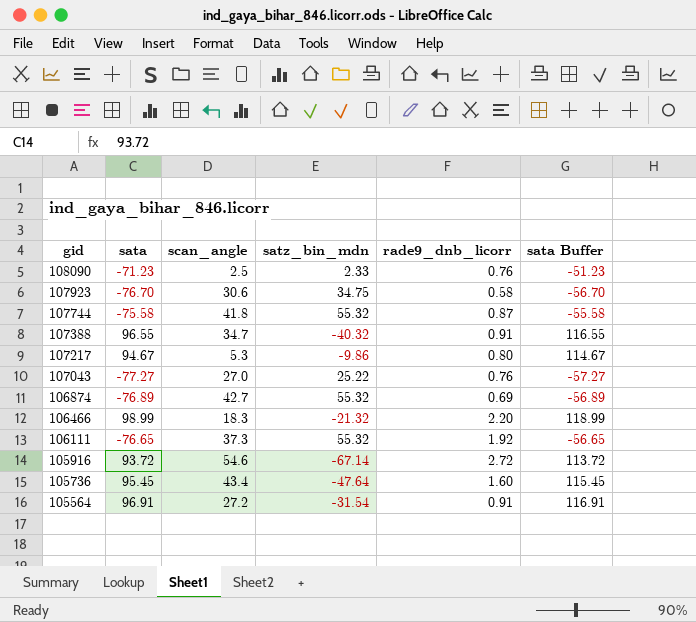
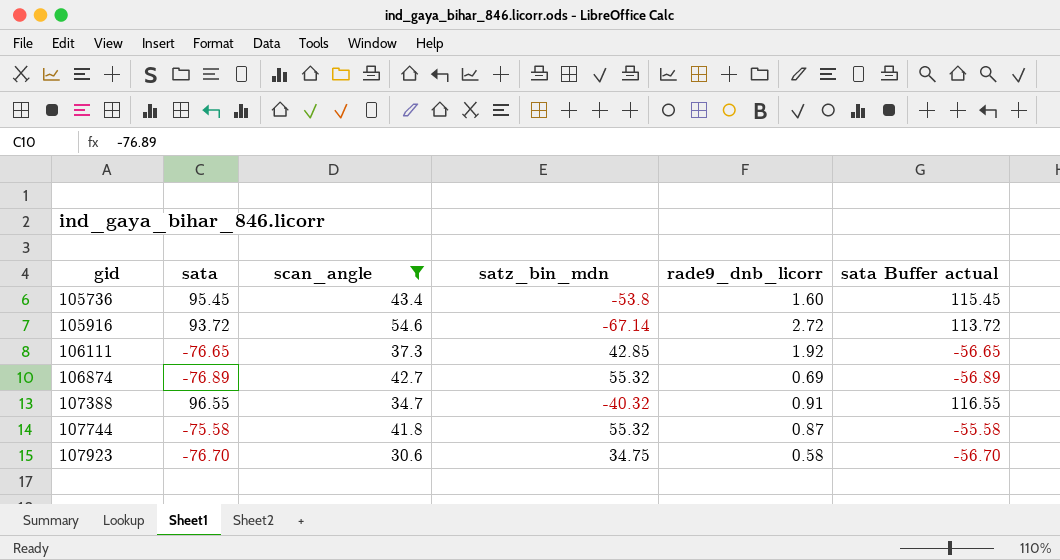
filter: none -> scan_angle >= 30.6
row order: gid descending -> gid ascending
column name: sata Buffer -> sata Buffer actual
105736 | satz_bin_mdn: -47.64 -> -53.8
106111 | satz_bin_mdn: 55.32 -> 42.85

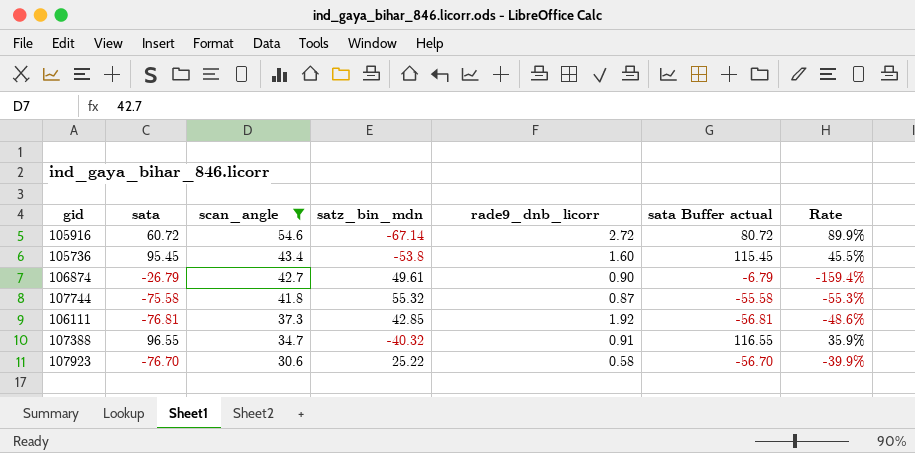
row order: gid ascending -> scan_angle descending
column Rate | formula: none -> [scan_angle] / [sata]
105916 | sata: 93.72 -> 60.72
105916 | sata Buffer actual: 113.72 -> 80.72
106874 | sata: -76.89 -> -26.79
106874 | satz_bin_mdn: 55.32 -> 49.61
106874 | rade9_dnb_licorr: 0.69 -> 0.90
106874 | sata Buffer actual: -56.89 -> -6.79
106111 | sata: -76.65 -> -76.81
106111 | sata Buffer actual: -56.65 -> -56.81
107923 | satz_bin_mdn: 34.75 -> 25.22

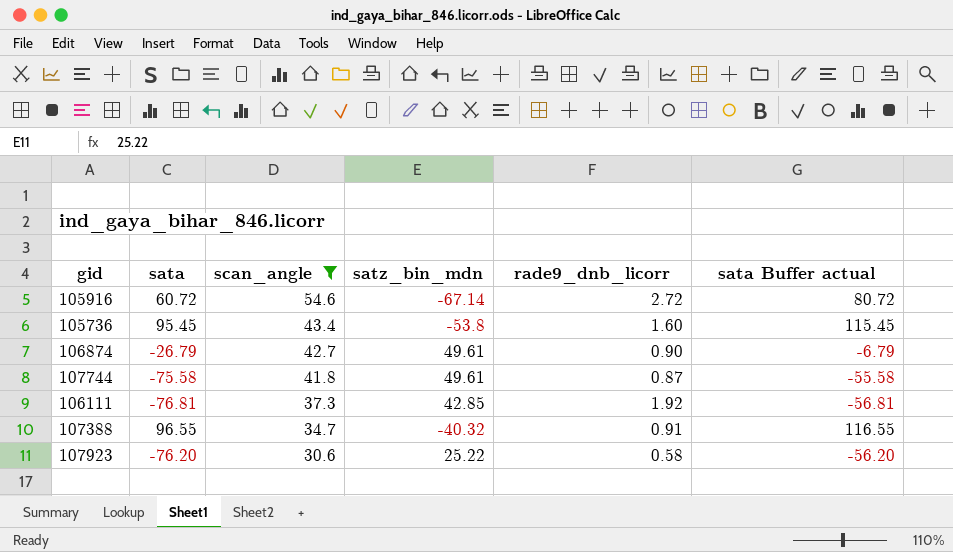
column Rate | formula: [scan_angle] / [sata] -> none
107744 | satz_bin_mdn: 55.32 -> 49.61
107923 | sata: -76.70 -> -76.20
107923 | sata Buffer actual: -56.70 -> -56.20

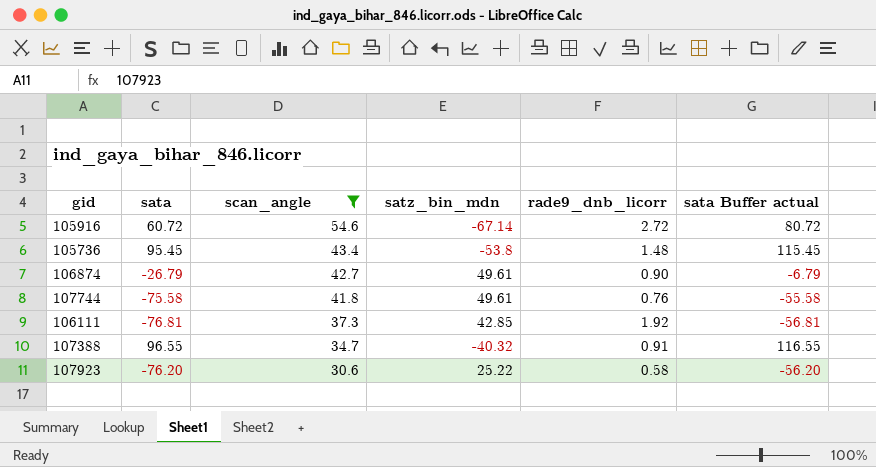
105736 | rade9_dnb_licorr: 1.60 -> 1.48
107744 | rade9_dnb_licorr: 0.87 -> 0.76

